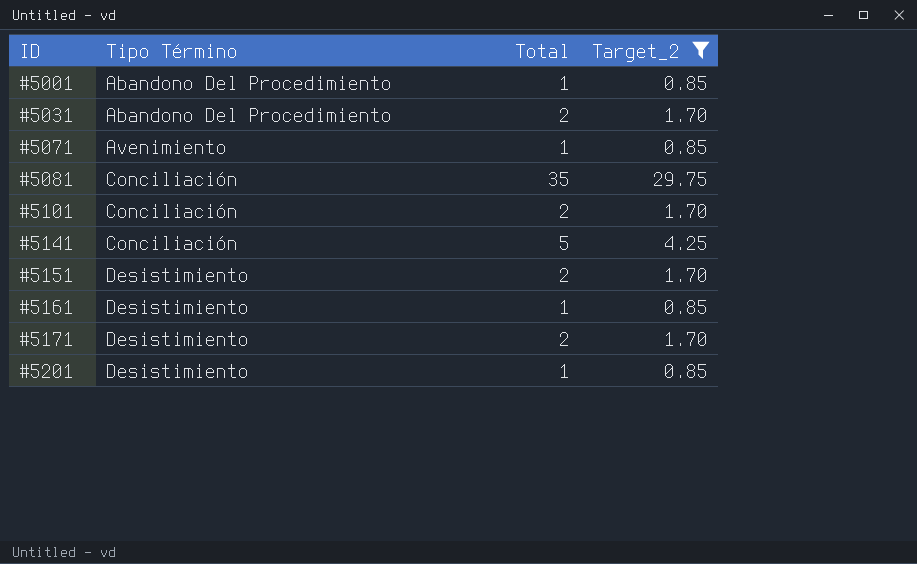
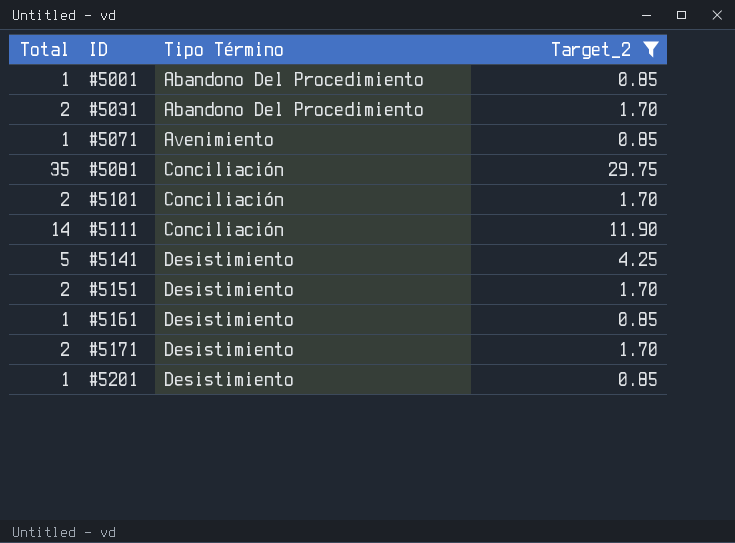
column Total | position: 3 -> 1
row #5111: none -> 14 | Conciliación | 11.90
#5141 | Tipo Término: Conciliación -> Desistimiento

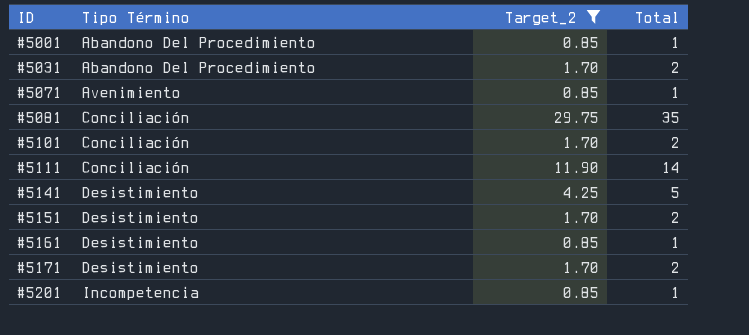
column Total | position: 1 -> 4
#5201 | Tipo Término: Desistimiento -> Incompetencia

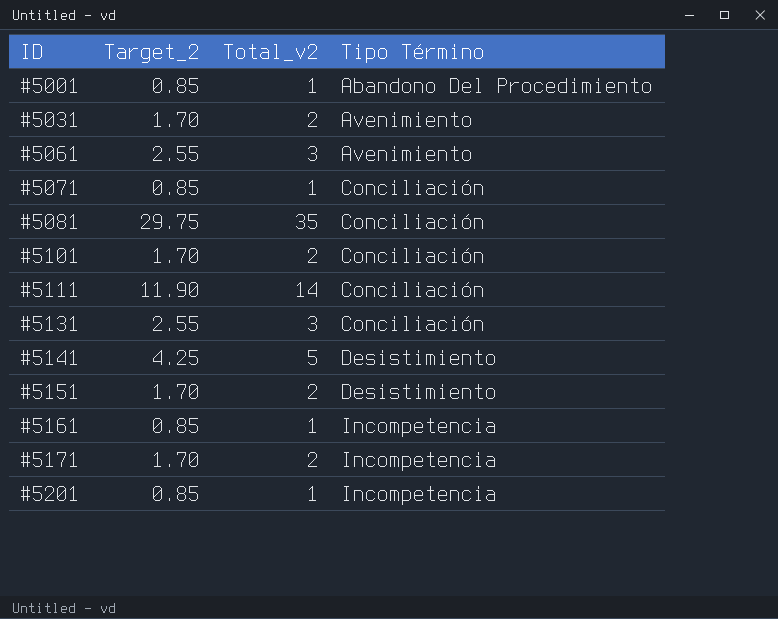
filter: Target_2 != 2.55 -> none
column name: Total -> Total_v2
column Tipo Término | position: 2 -> 4
#5031 | Tipo Término: Abandono Del Procedimiento -> Avenimiento
#5071 | Tipo Término: Avenimiento -> Conciliación
#5161 | Tipo Término: Desistimiento -> Incompetencia
#5171 | Tipo Término: Desistimiento -> Incompetencia

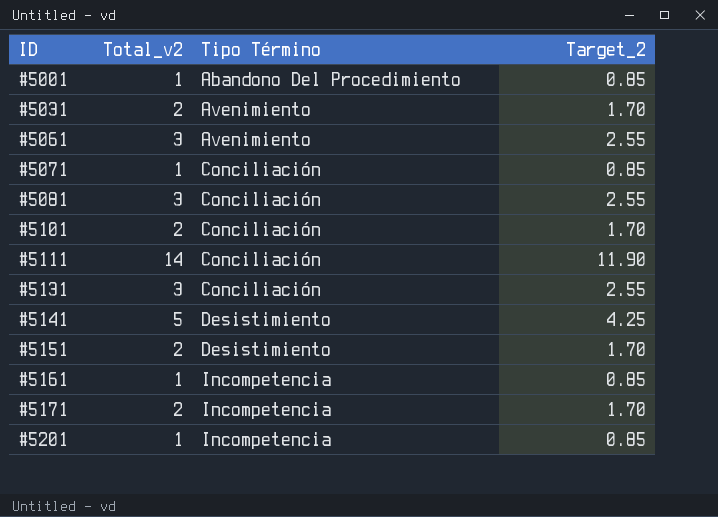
column Target_2 | position: 2 -> 4
#5081 | Total_v2: 35 -> 3
#5081 | Target_2: 29.75 -> 2.55

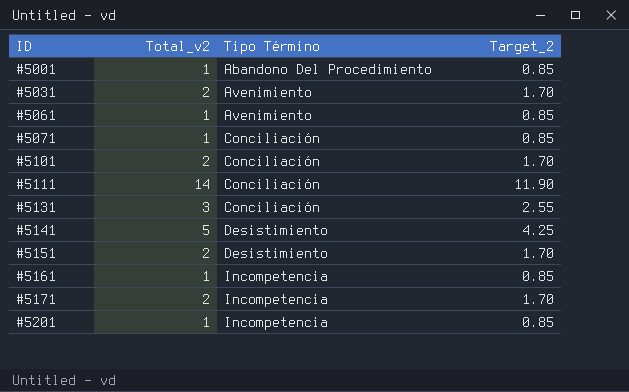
row #5081: 3 | Conciliación | 2.55 -> none
#5061 | Total_v2: 3 -> 1
#5061 | Target_2: 2.55 -> 0.85

